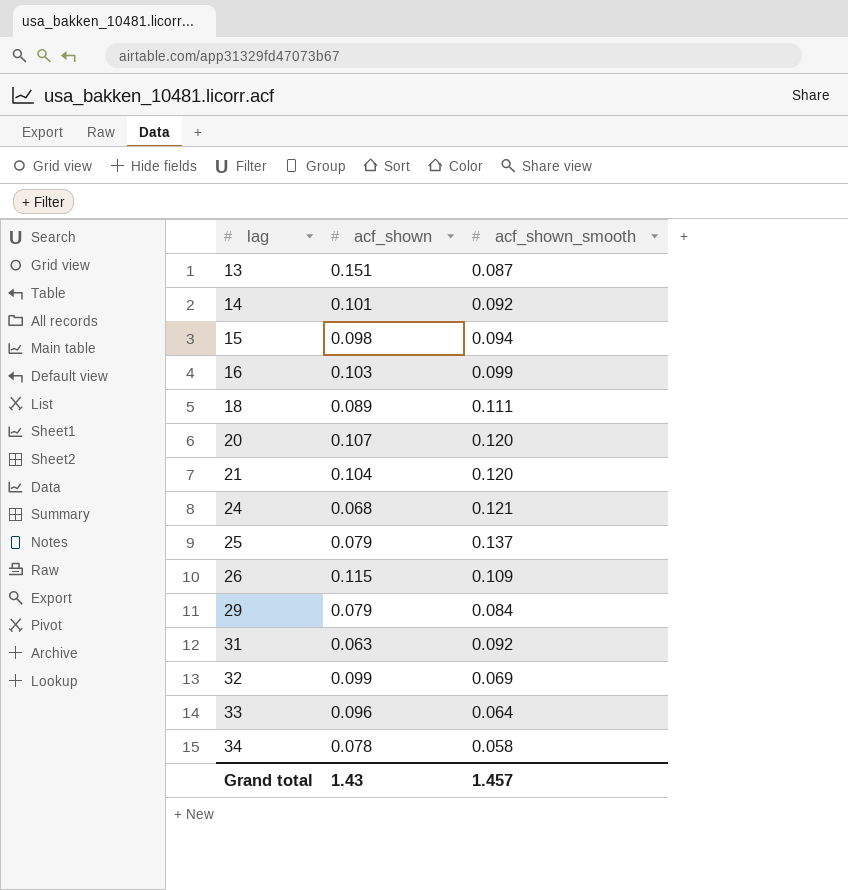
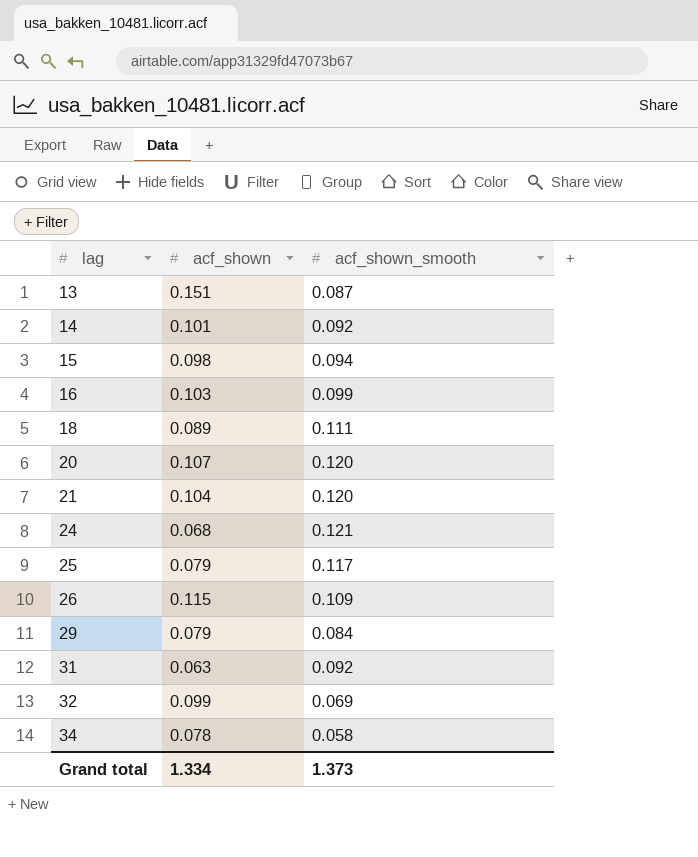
row 33: 0.096 | 0.064 -> none
25 | acf_shown_smooth: 0.137 -> 0.117
Grand total | acf_shown: 1.43 -> 1.334
Grand total | acf_shown_smooth: 1.457 -> 1.373

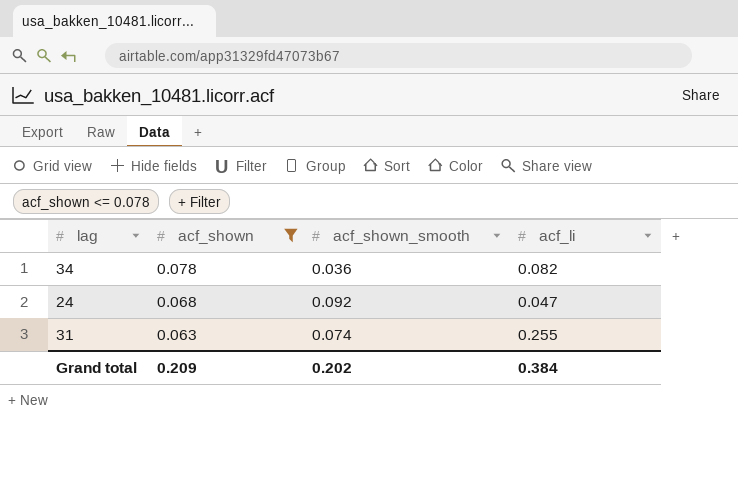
filter: none -> acf_shown <= 0.078
row order: lag ascending -> acf_shown descending
column acf_li | position: none -> 4
34 | acf_shown_smooth: 0.058 -> 0.036
24 | acf_shown_smooth: 0.121 -> 0.092
31 | acf_shown_smooth: 0.092 -> 0.074
Grand total | acf_shown: 1.334 -> 0.209
Grand total | acf_shown_smooth: 1.373 -> 0.202

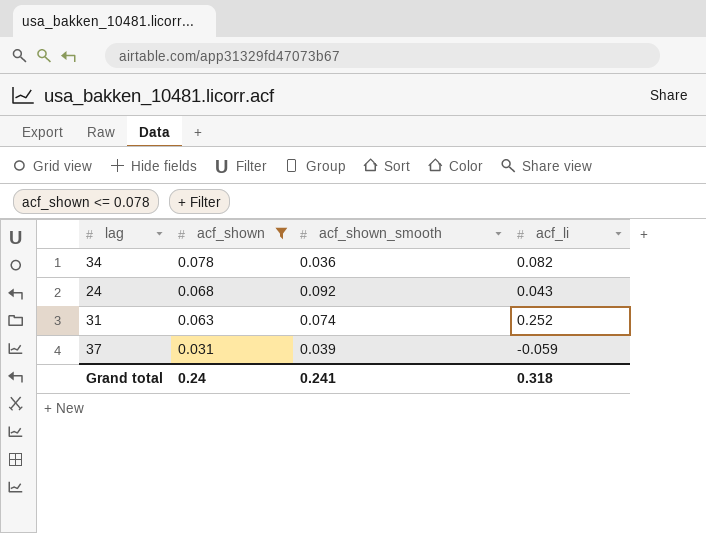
24 | acf_li: 0.047 -> 0.043
31 | acf_li: 0.255 -> 0.252
row 37: none -> 0.031 | 0.039 | -0.059
Grand total | acf_shown: 0.209 -> 0.24
Grand total | acf_shown_smooth: 0.202 -> 0.241
Grand total | acf_li: 0.384 -> 0.318

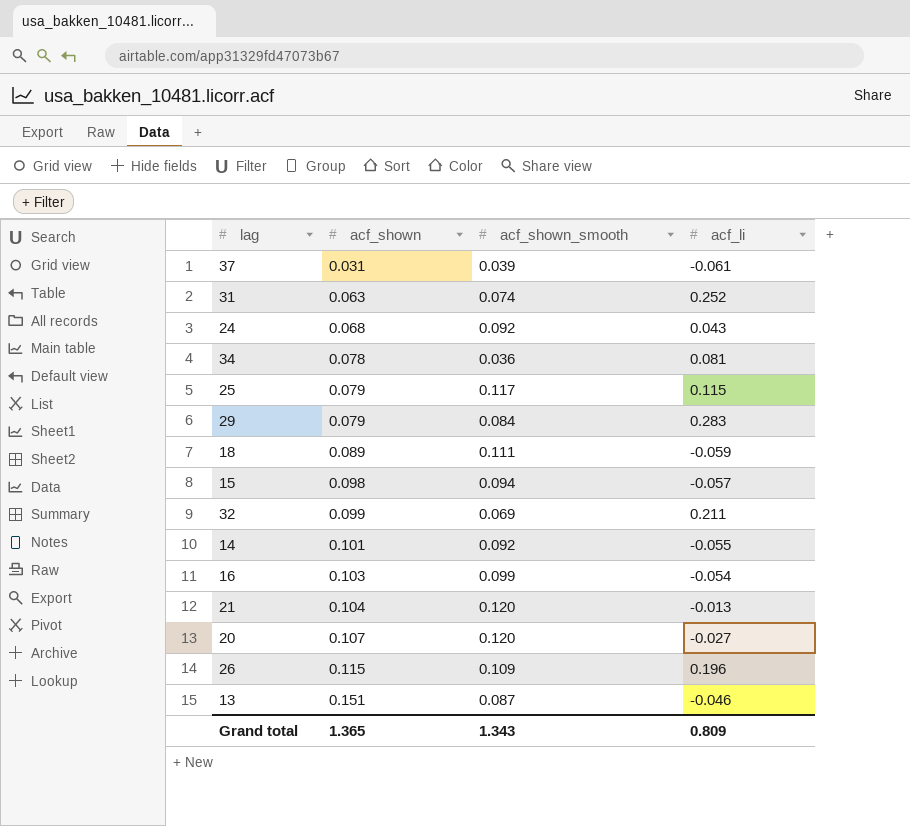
filter: acf_shown <= 0.078 -> none
row order: acf_shown descending -> acf_shown ascending
37 | acf_li: -0.059 -> -0.061
34 | acf_li: 0.082 -> 0.081
Grand total | acf_shown: 0.24 -> 1.365
Grand total | acf_shown_smooth: 0.241 -> 1.343
Grand total | acf_li: 0.318 -> 0.809

